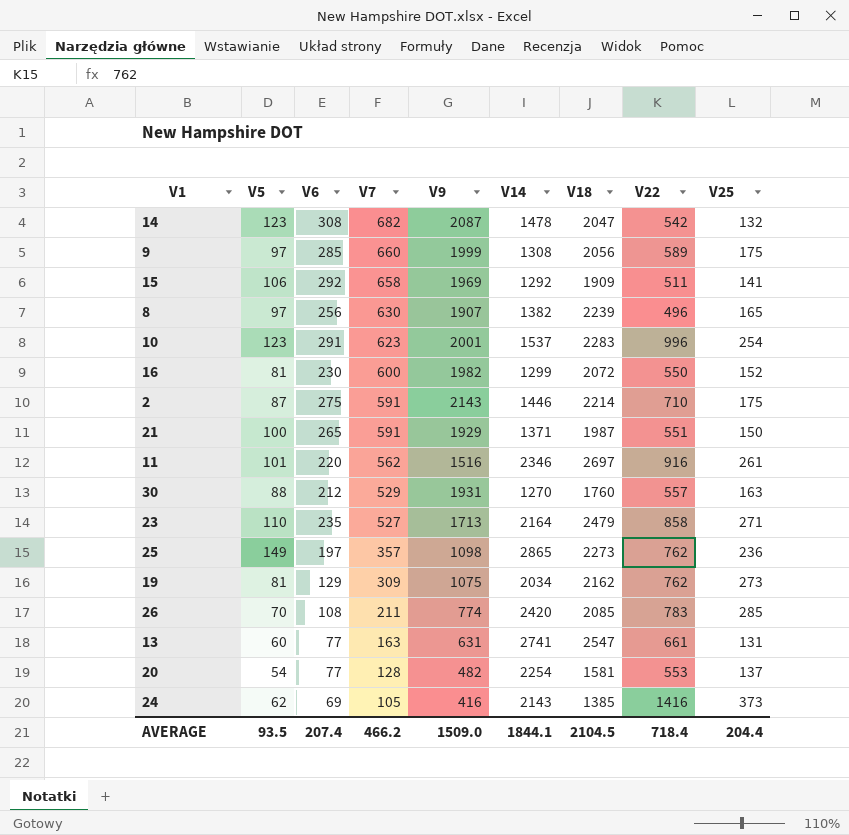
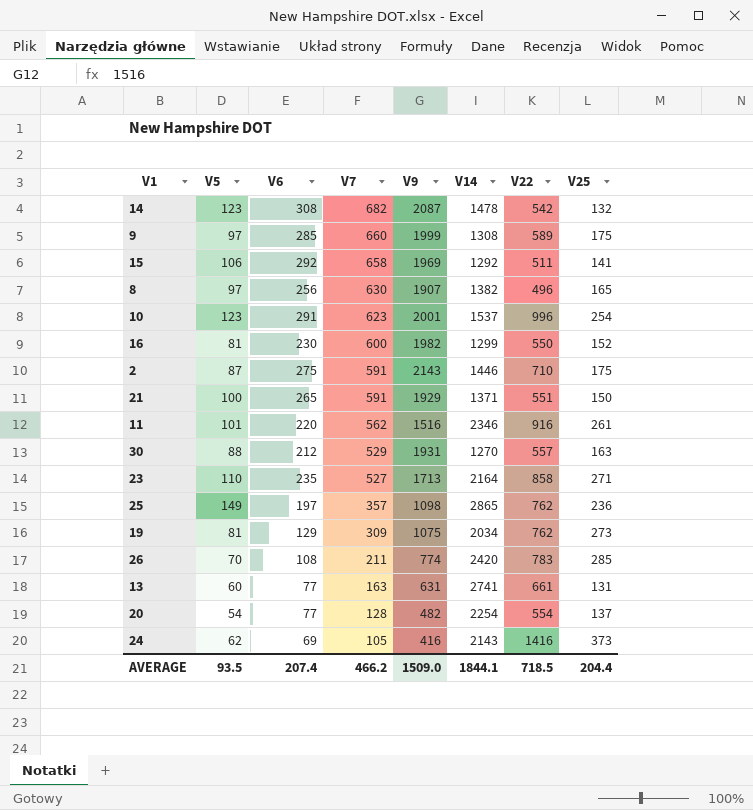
column V18 | position: 7 -> none
20 | V22: 553 -> 554
AVERAGE | V22: 718.4 -> 718.5

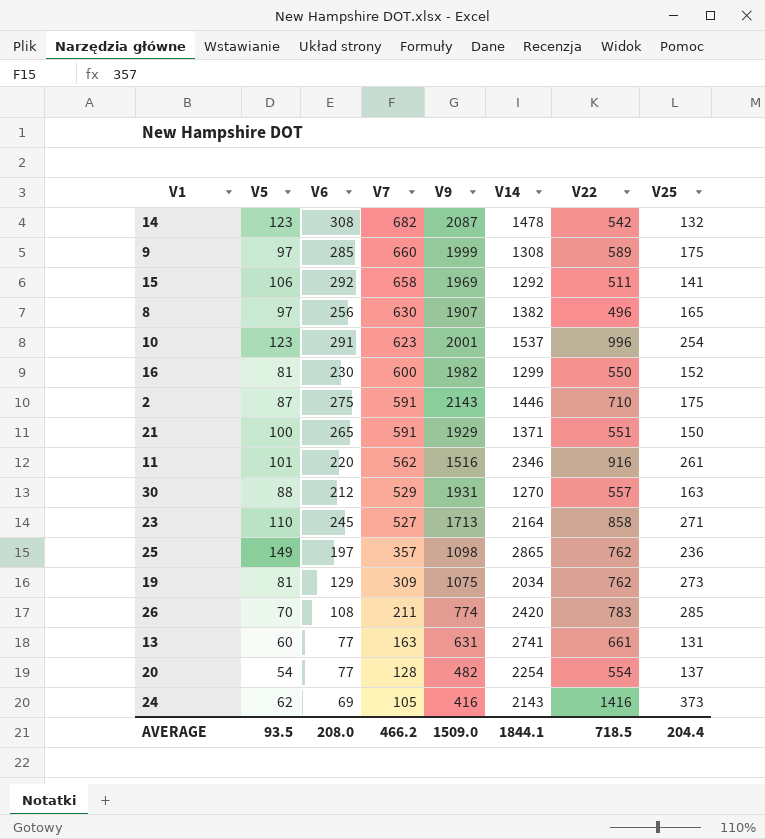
23 | V6: 235 -> 245
AVERAGE | V6: 207.4 -> 208.0

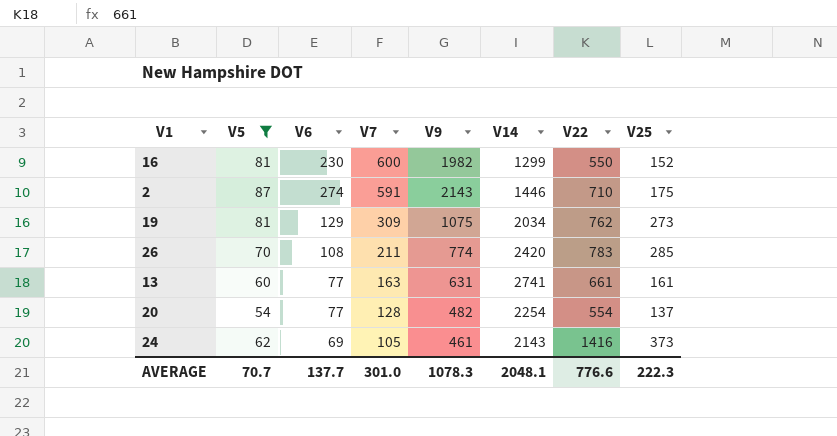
filter: none -> V5 <= 87
2 | V6: 275 -> 274
13 | V25: 131 -> 161
24 | V9: 416 -> 461
AVERAGE | V5: 93.5 -> 70.7
AVERAGE | V6: 208.0 -> 137.7
AVERAGE | V7: 466.2 -> 301.0
AVERAGE | V9: 1509.0 -> 1078.3
AVERAGE | V14: 1844.1 -> 2048.1
AVERAGE | V22: 718.5 -> 776.6
AVERAGE | V25: 204.4 -> 222.3

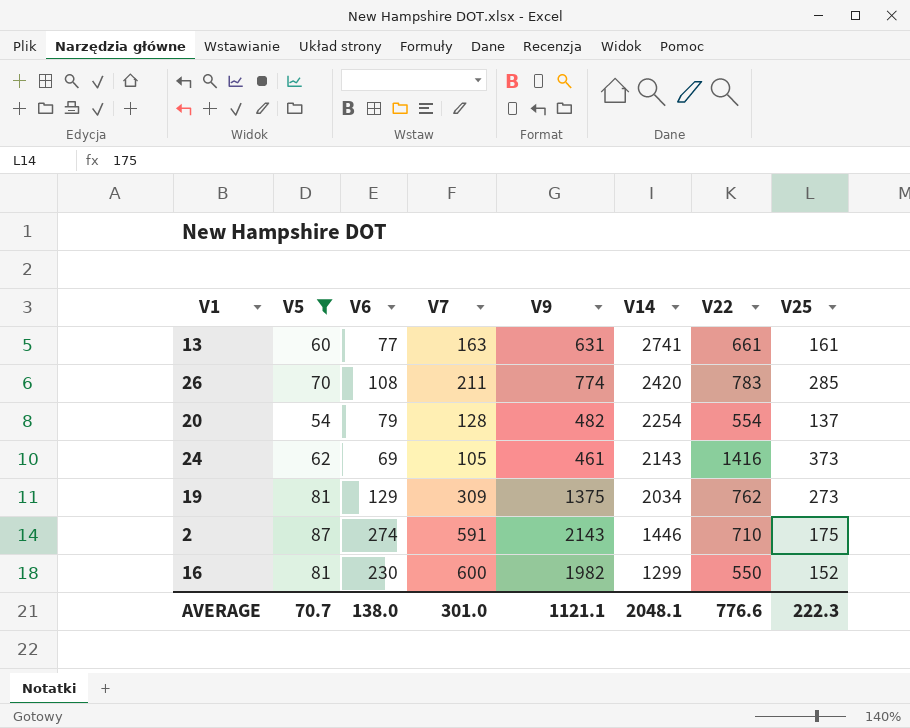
row order: V7 descending -> V14 descending
20 | V6: 77 -> 79
19 | V9: 1075 -> 1375
AVERAGE | V6: 137.7 -> 138.0
AVERAGE | V9: 1078.3 -> 1121.1

